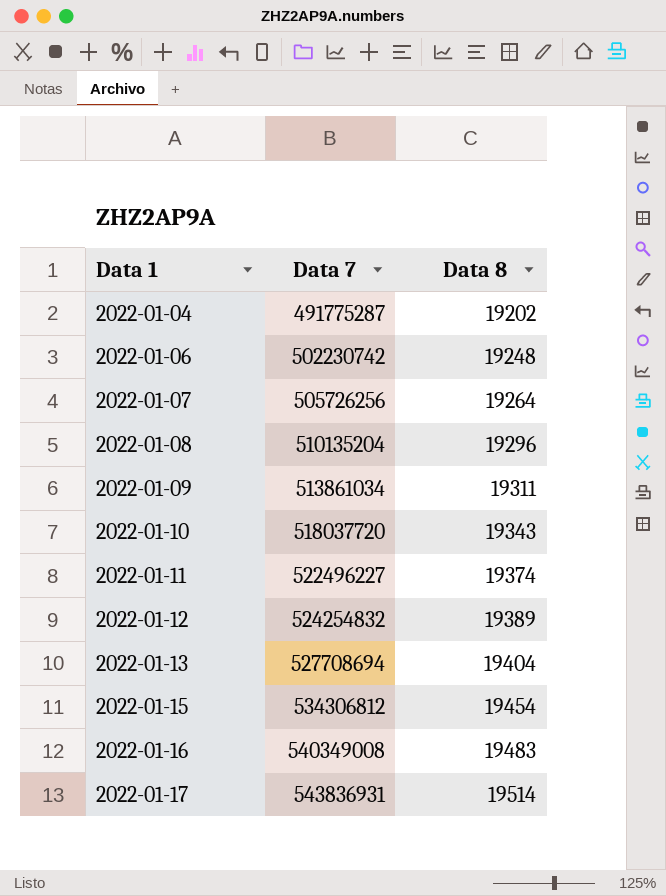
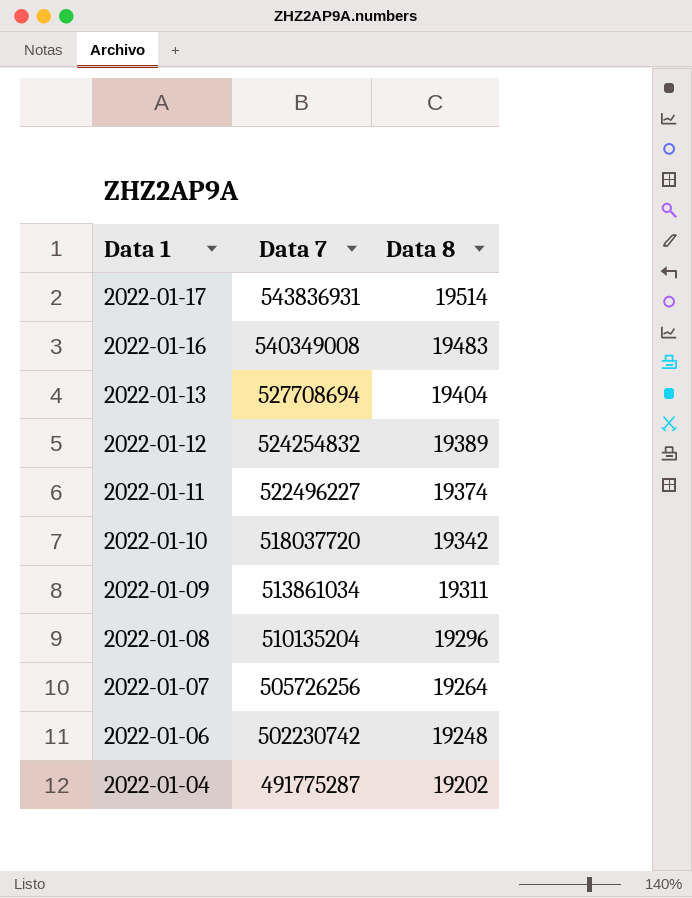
row order: Data 1 ascending -> Data 1 descending
row 2022-01-15: 534306812 | 19454 -> none
2022-01-10 | Data 8: 19343 -> 19342

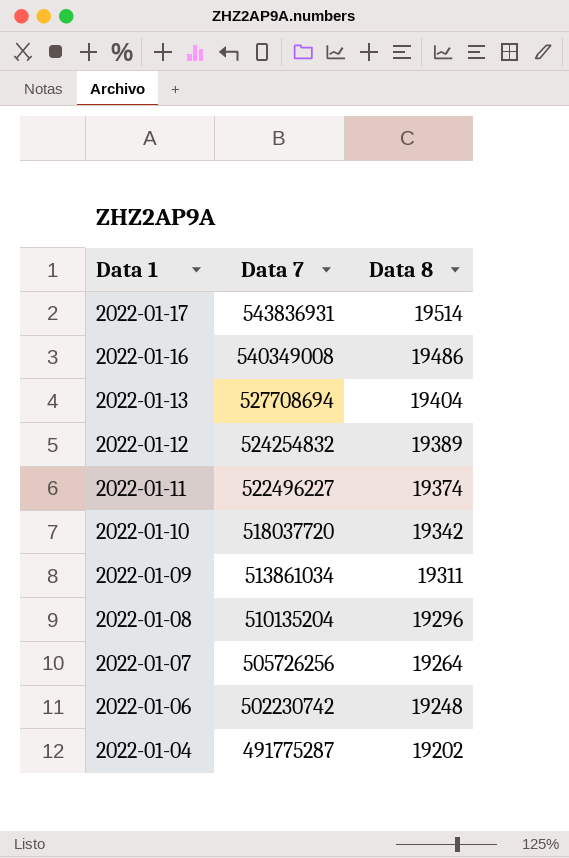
2022-01-16 | Data 8: 19483 -> 19486

